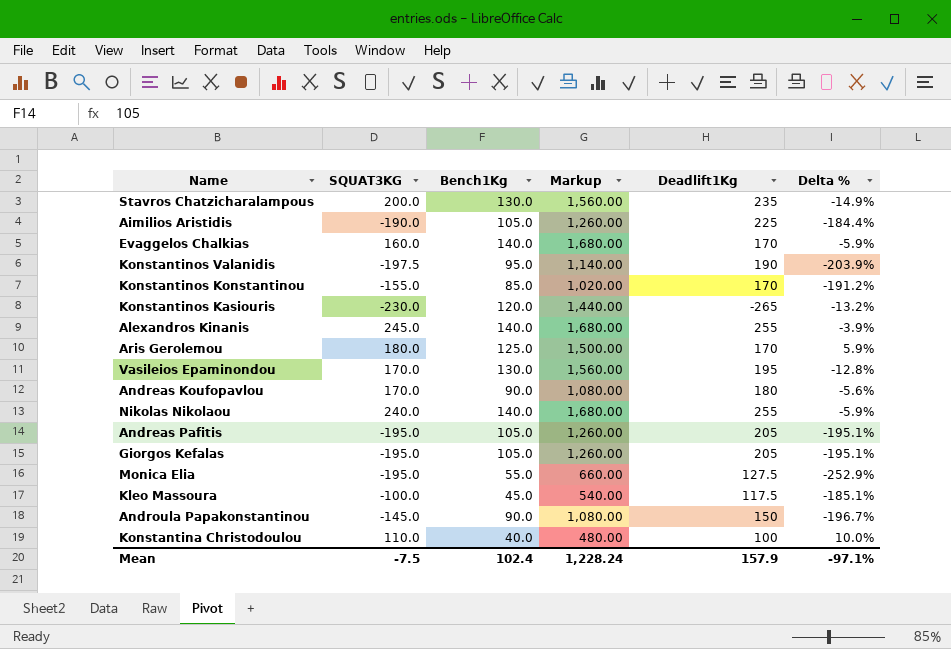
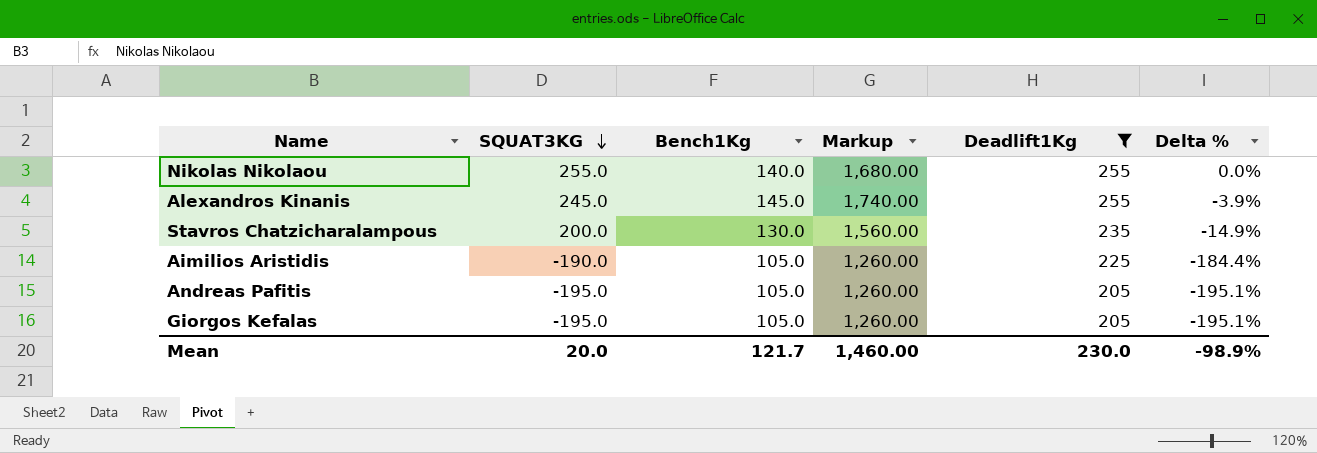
filter: none -> Deadlift1Kg >= 205
row order: none -> SQUAT3KG descending
Nikolas Nikolaou | SQUAT3KG: 240.0 -> 255.0
Nikolas Nikolaou | Delta %: -5.9% -> 0.0%
Alexandros Kinanis | Bench1Kg: 140.0 -> 145.0
Alexandros Kinanis | Markup: 1,680.00 -> 1,740.00
Mean | SQUAT3KG: -7.5 -> 20.0
Mean | Bench1Kg: 102.4 -> 121.7
Mean | Markup: 1,228.24 -> 1,460.00
Mean | Deadlift1Kg: 157.9 -> 230.0
Mean | Delta %: -97.1% -> -98.9%

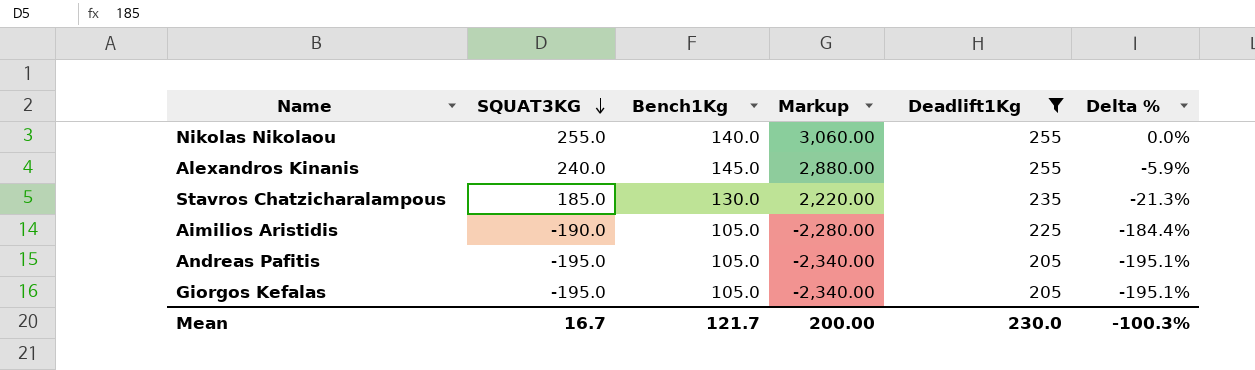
column Markup | formula: [Bench1Kg] * 12 -> [SQUAT3KG] * 12
Alexandros Kinanis | SQUAT3KG: 245.0 -> 240.0
Alexandros Kinanis | Delta %: -3.9% -> -5.9%
Stavros Chatzicharalampous | SQUAT3KG: 200.0 -> 185.0
Stavros Chatzicharalampous | Delta %: -14.9% -> -21.3%
Mean | SQUAT3KG: 20.0 -> 16.7
Mean | Markup: 1,460.00 -> 200.00
Mean | Delta %: -98.9% -> -100.3%

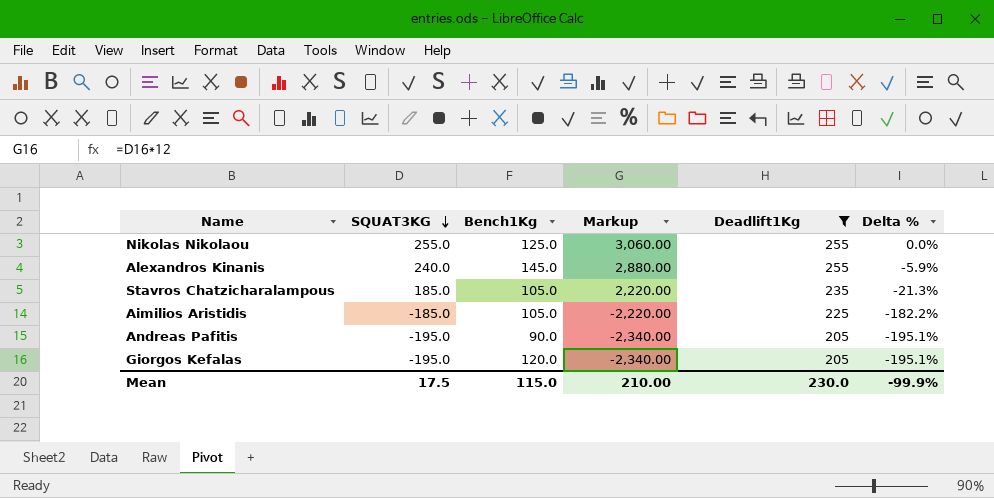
Nikolas Nikolaou | Bench1Kg: 140.0 -> 125.0
Stavros Chatzicharalampous | Bench1Kg: 130.0 -> 105.0
Aimilios Aristidis | SQUAT3KG: -190.0 -> -185.0
Aimilios Aristidis | Markup: -2,280.00 -> -2,220.00
Aimilios Aristidis | Delta %: -184.4% -> -182.2%
Andreas Pafitis | Bench1Kg: 105.0 -> 90.0
Giorgos Kefalas | Bench1Kg: 105.0 -> 120.0
Mean | SQUAT3KG: 16.7 -> 17.5
Mean | Bench1Kg: 121.7 -> 115.0
Mean | Markup: 200.00 -> 210.00
Mean | Delta %: -100.3% -> -99.9%

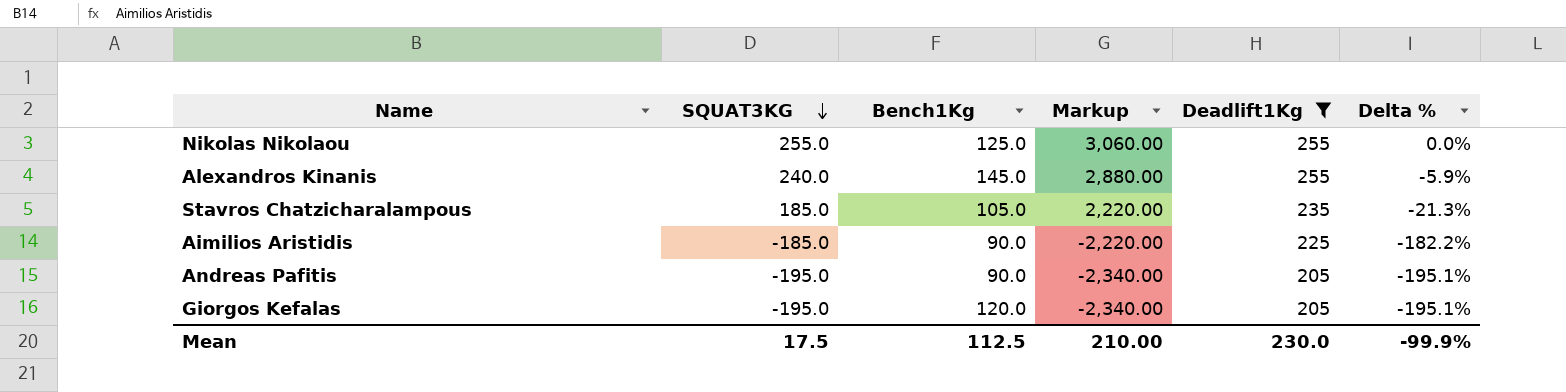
Aimilios Aristidis | Bench1Kg: 105.0 -> 90.0
Mean | Bench1Kg: 115.0 -> 112.5

